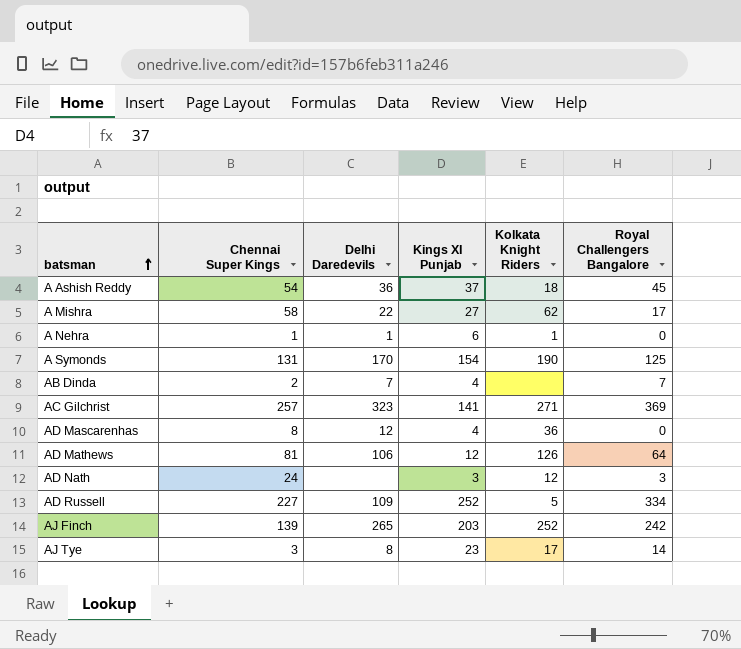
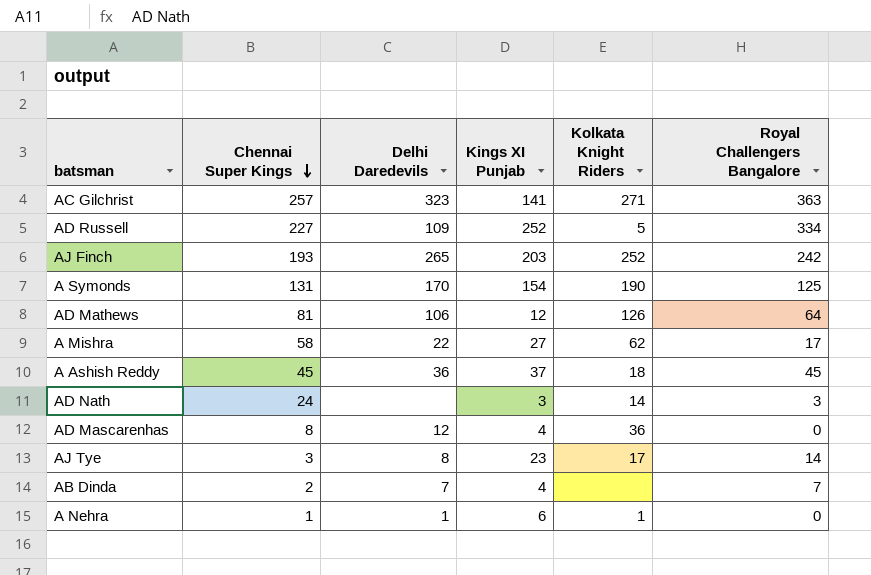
row order: batsman ascending -> Chennai Super Kings descending
AC Gilchrist | Royal Challengers Bangalore: 369 -> 363
AJ Finch | Chennai Super Kings: 139 -> 193
A Ashish Reddy | Chennai Super Kings: 54 -> 45
AD Nath | Kolkata Knight Riders: 12 -> 14

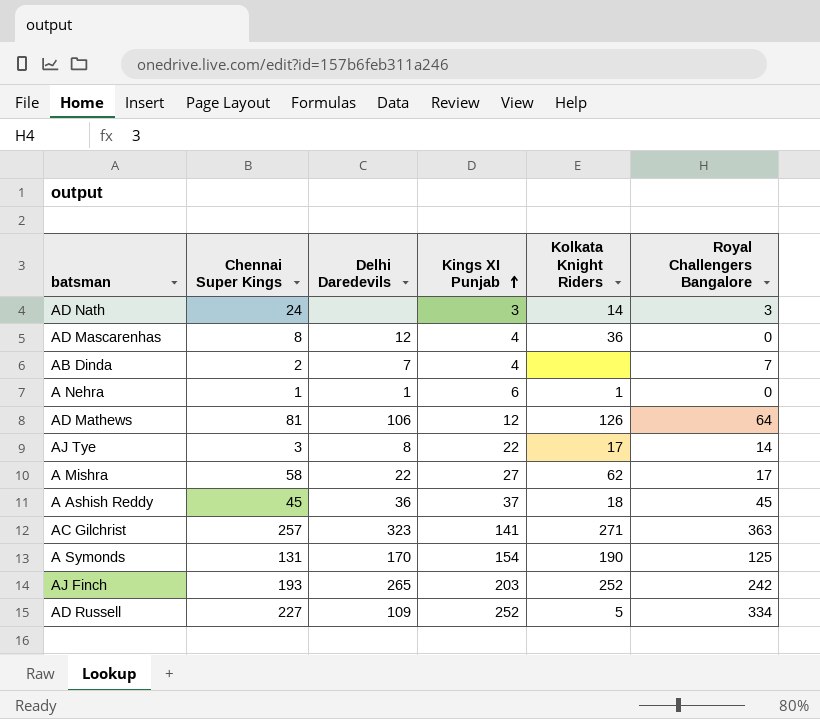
row order: Chennai Super Kings descending -> Kings XI Punjab ascending
AJ Tye | Kings XI Punjab: 23 -> 22

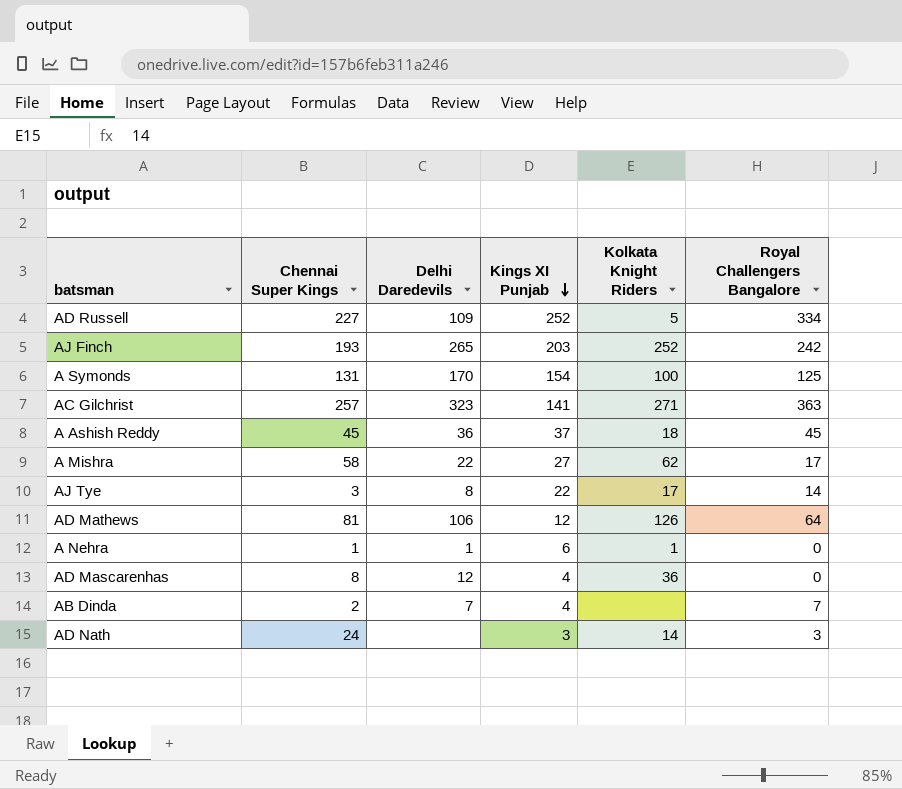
row order: Kings XI Punjab ascending -> Kings XI Punjab descending
A Symonds | Kolkata Knight Riders: 190 -> 100

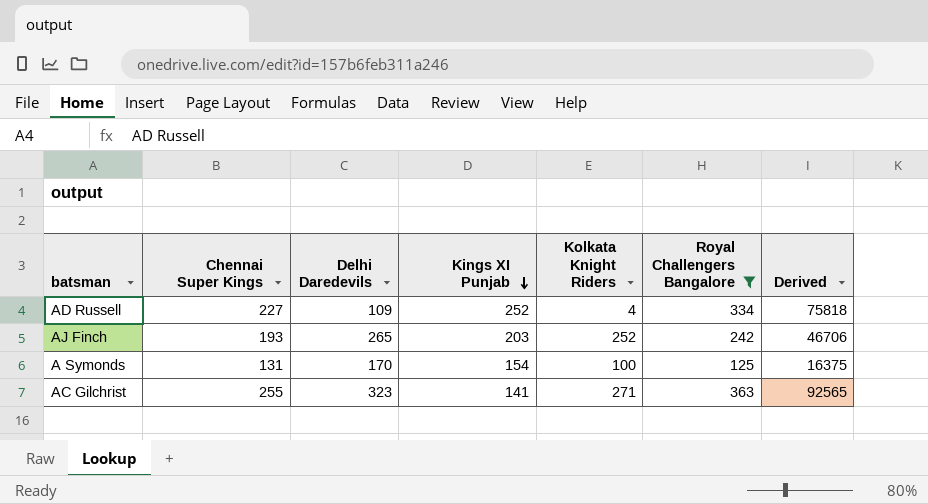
filter: none -> Royal Challengers Bangalore >= 125
column Derived | formula: none -> [Chennai Super Kings] * [Royal Challengers Bangalore]
AD Russell | Kolkata Knight Riders: 5 -> 4
AC Gilchrist | Chennai Super Kings: 257 -> 255

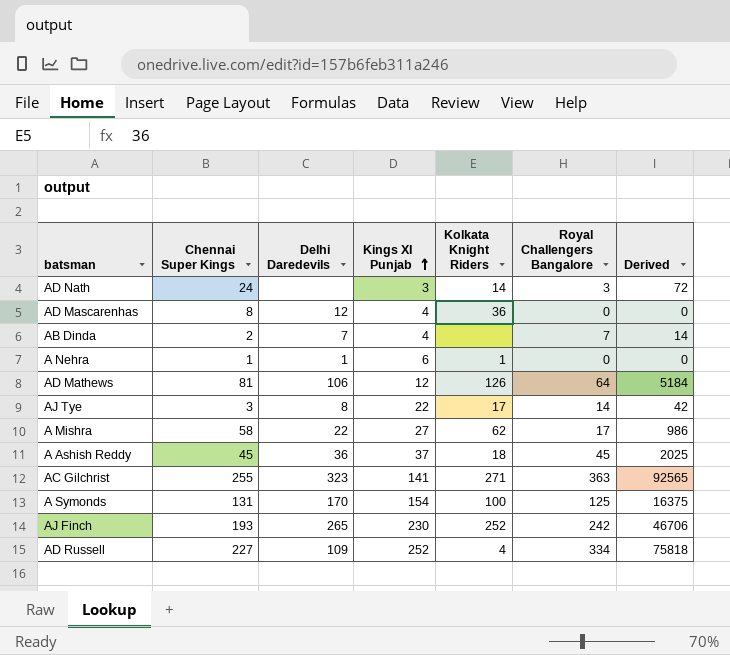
filter: Royal Challengers Bangalore >= 125 -> none
row order: Kings XI Punjab descending -> Kings XI Punjab ascending
AJ Finch | Kings XI Punjab: 203 -> 230

